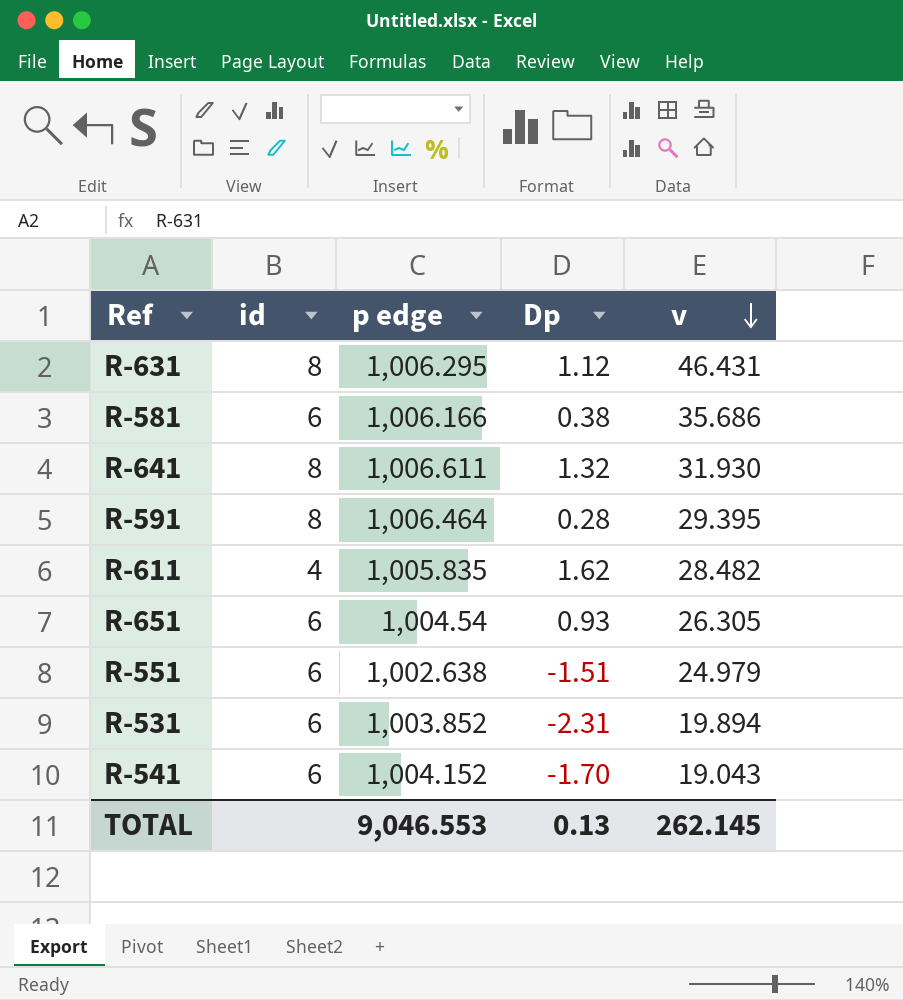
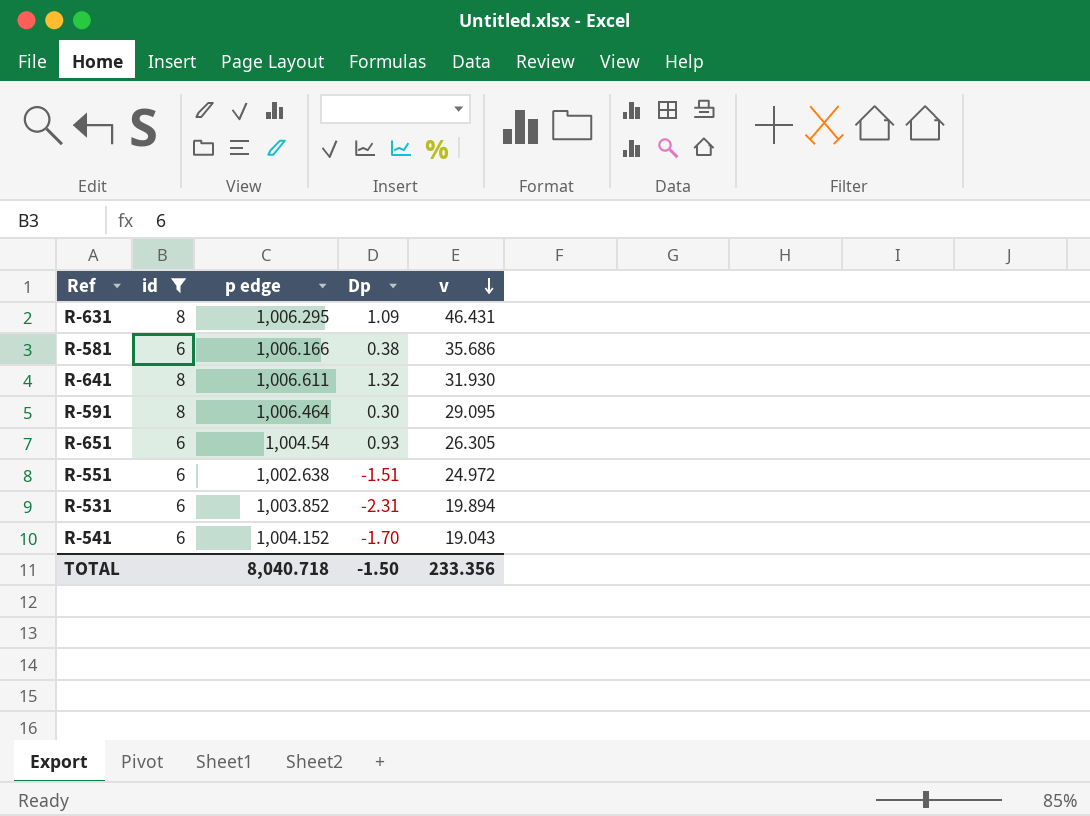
filter: none -> id != 4
R-631 | Dp: 1.12 -> 1.09
R-591 | Dp: 0.28 -> 0.30
R-591 | v: 29.395 -> 29.095
R-551 | v: 24.979 -> 24.972
TOTAL | p edge: 9,046.553 -> 8,040.718
TOTAL | Dp: 0.13 -> -1.50
TOTAL | v: 262.145 -> 233.356

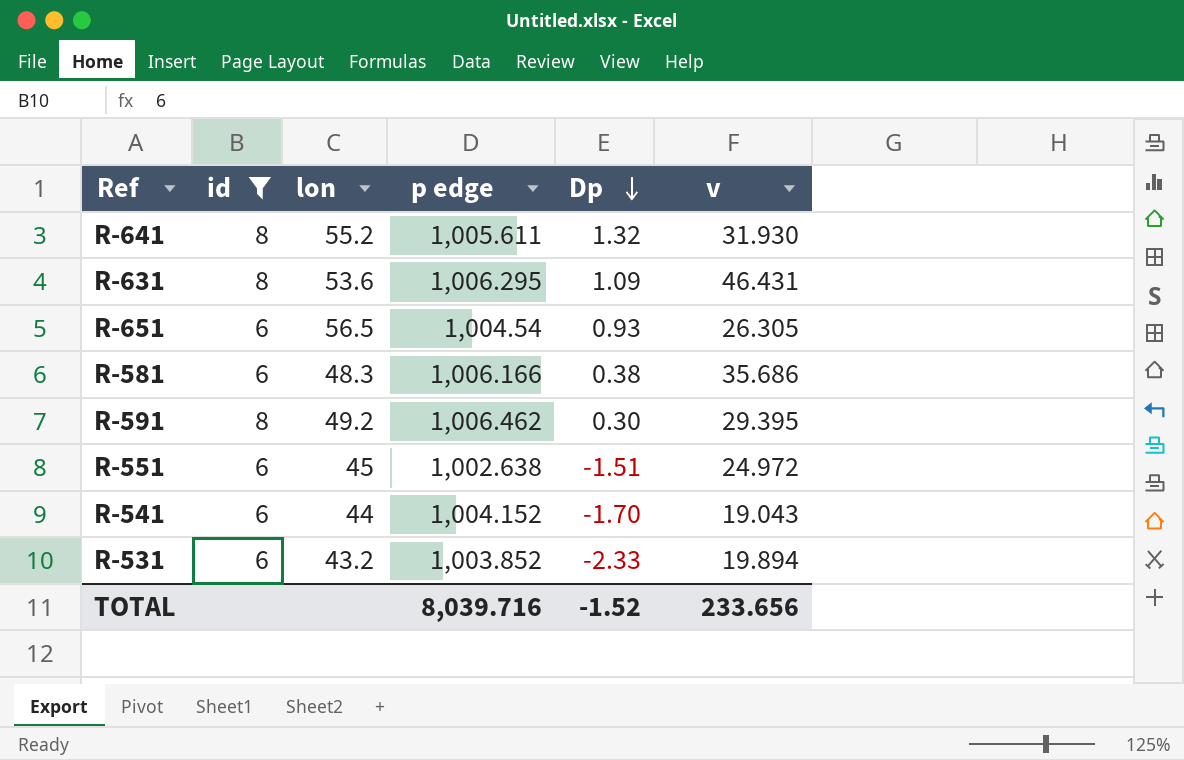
row order: v descending -> Dp descending
column lon | position: none -> 3
R-641 | p edge: 1,006.611 -> 1,005.611
R-591 | p edge: 1,006.464 -> 1,006.462
R-591 | v: 29.095 -> 29.395
R-531 | Dp: -2.31 -> -2.33
TOTAL | p edge: 8,040.718 -> 8,039.716
TOTAL | Dp: -1.50 -> -1.52
TOTAL | v: 233.356 -> 233.656

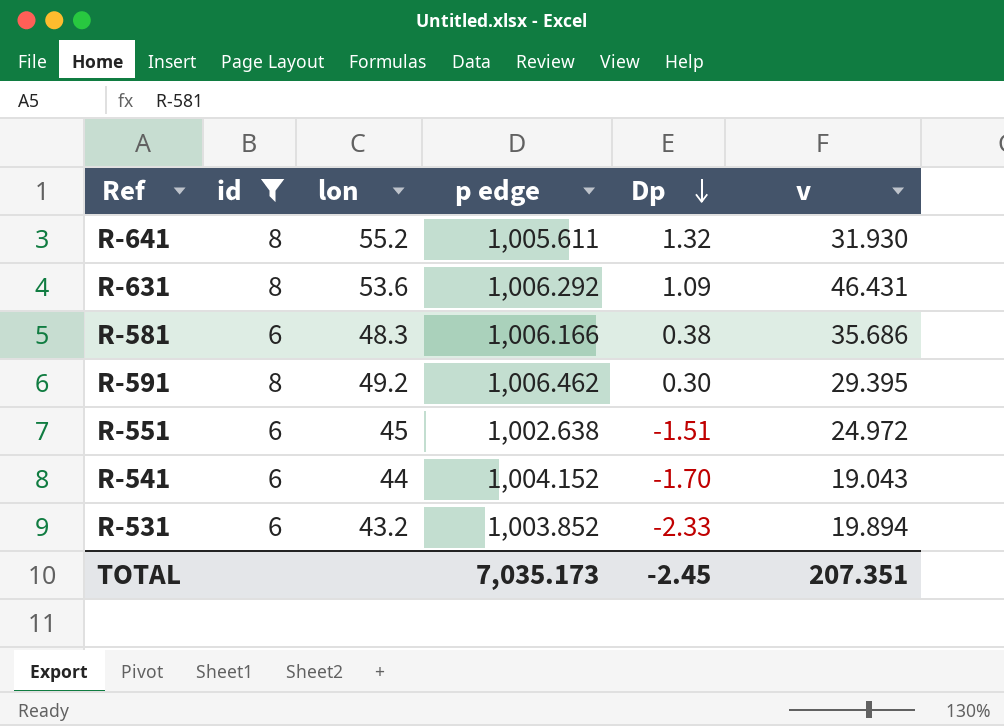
row R-651: 6 | 56.5 | 1,004.54 | 0.93 | 26.305 -> none
R-631 | p edge: 1,006.295 -> 1,006.292
TOTAL | p edge: 8,039.716 -> 7,035.173
TOTAL | Dp: -1.52 -> -2.45
TOTAL | v: 233.656 -> 207.351

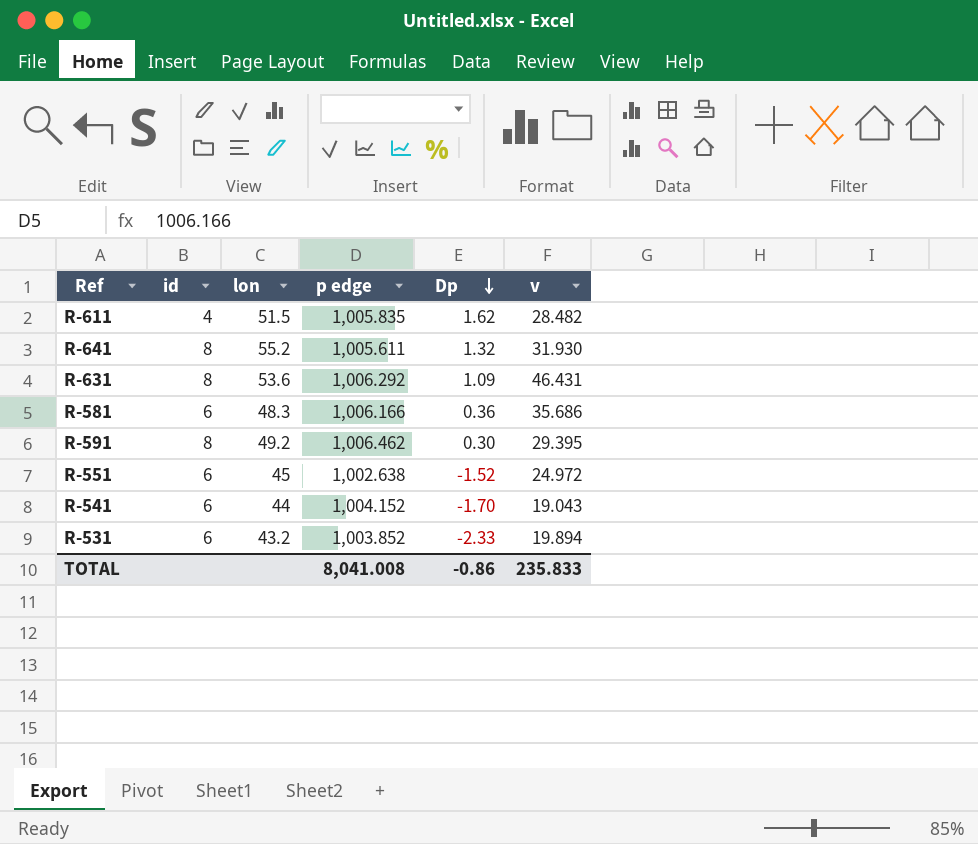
filter: id != 4 -> none
R-581 | Dp: 0.38 -> 0.36
R-551 | Dp: -1.51 -> -1.52
TOTAL | p edge: 7,035.173 -> 8,041.008
TOTAL | Dp: -2.45 -> -0.86
TOTAL | v: 207.351 -> 235.833

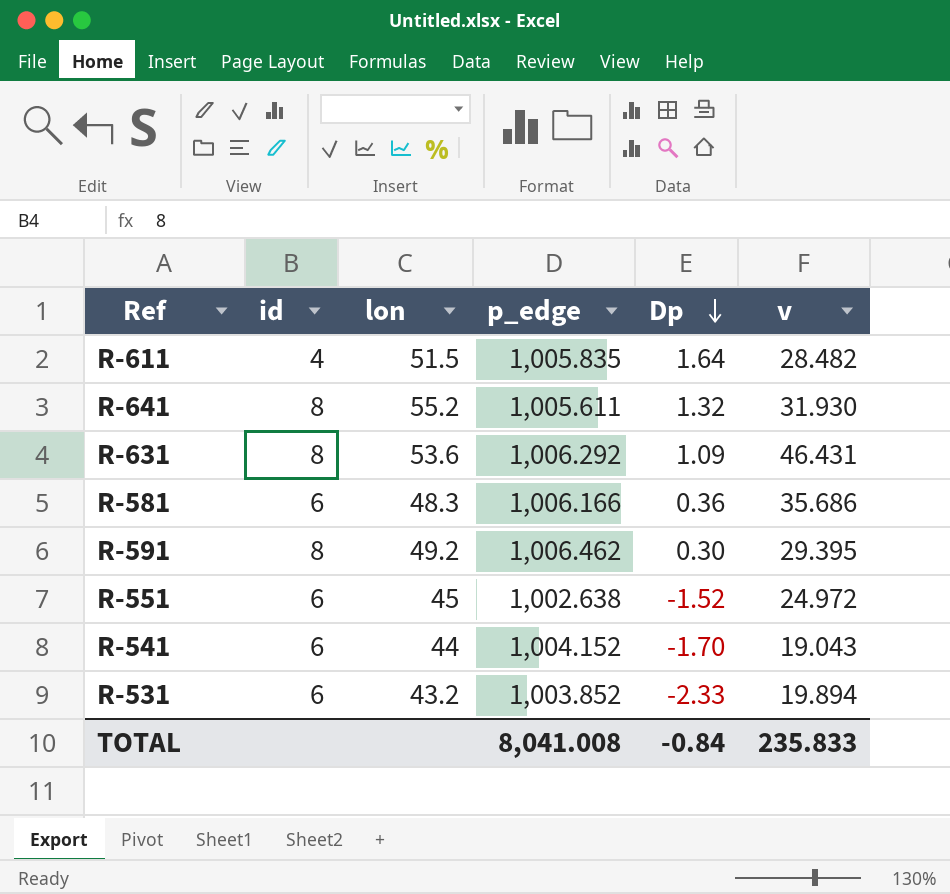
column name: p edge -> p_edge
R-611 | Dp: 1.62 -> 1.64
TOTAL | Dp: -0.86 -> -0.84

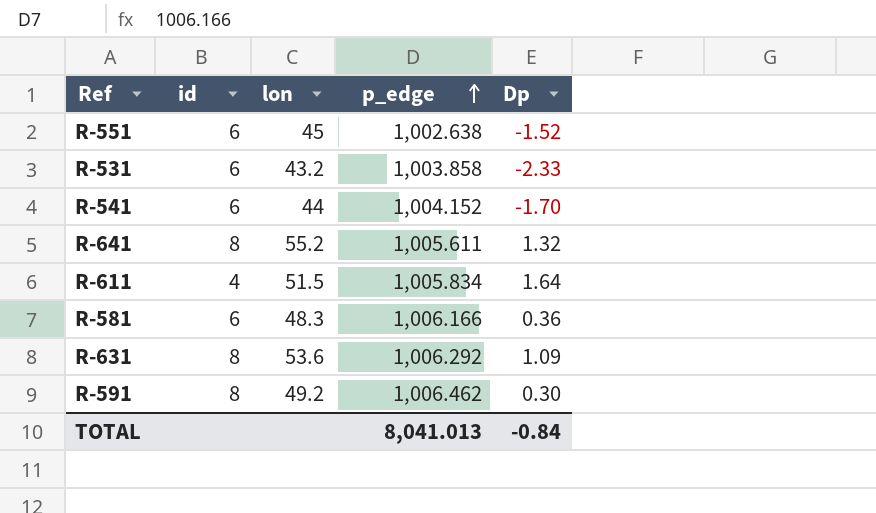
row order: Dp descending -> p_edge ascending
column v | position: 6 -> none
R-531 | p_edge: 1,003.852 -> 1,003.858
R-611 | p_edge: 1,005.835 -> 1,005.834
TOTAL | p_edge: 8,041.008 -> 8,041.013

